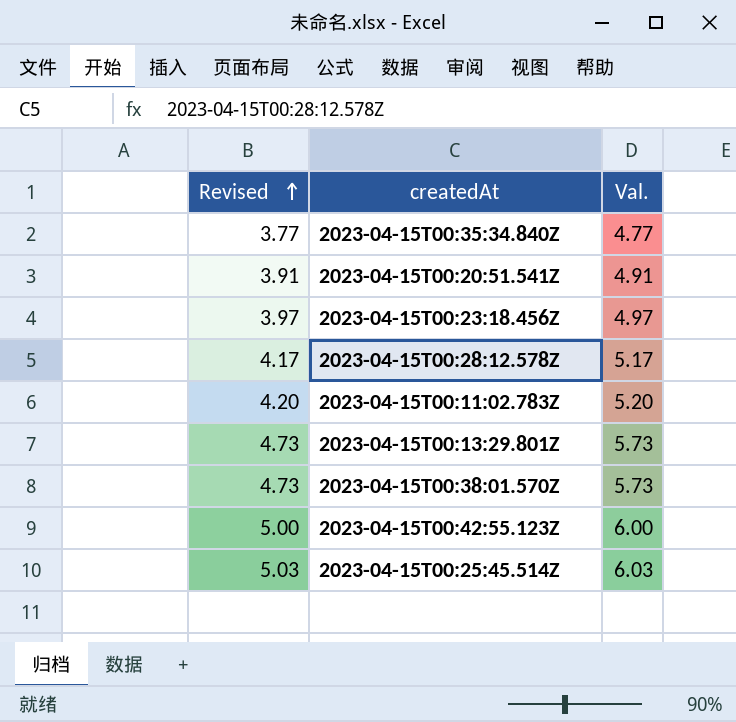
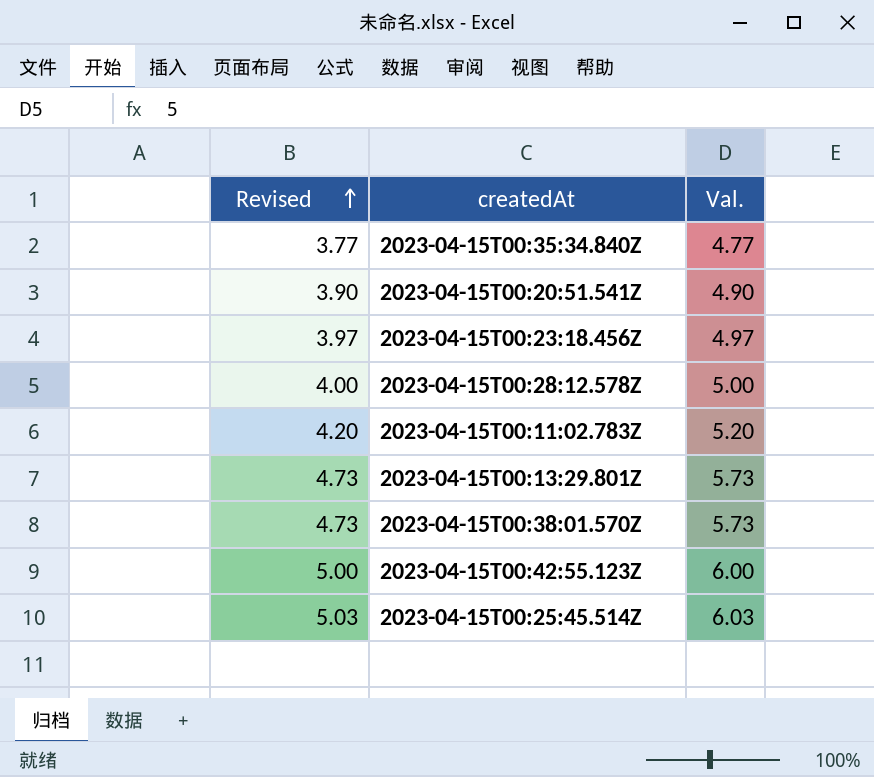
2023-04-15T00:20:51.541Z | Revised: 3.91 -> 3.90
2023-04-15T00:20:51.541Z | Val.: 4.91 -> 4.90
2023-04-15T00:28:12.578Z | Revised: 4.17 -> 4.00
2023-04-15T00:28:12.578Z | Val.: 5.17 -> 5.00

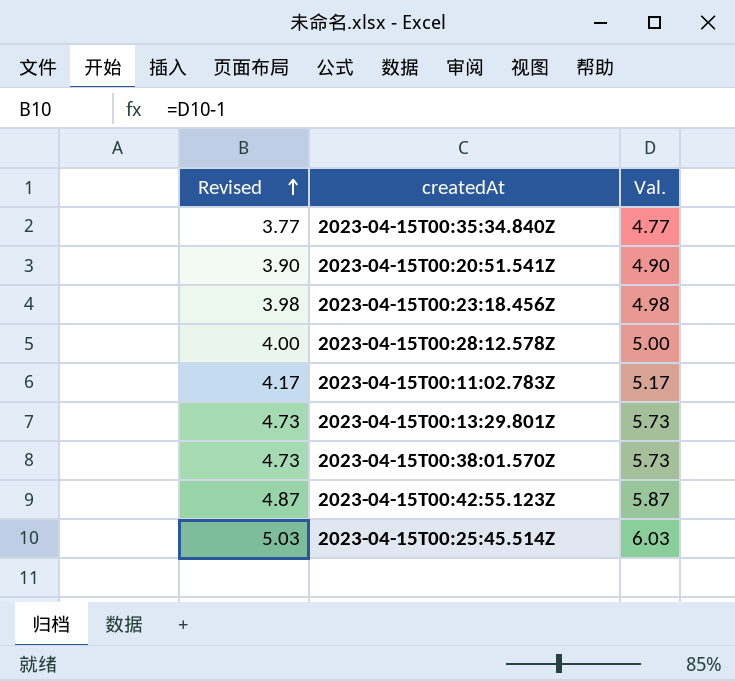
2023-04-15T00:23:18.456Z | Revised: 3.97 -> 3.98
2023-04-15T00:23:18.456Z | Val.: 4.97 -> 4.98
2023-04-15T00:11:02.783Z | Revised: 4.20 -> 4.17
2023-04-15T00:11:02.783Z | Val.: 5.20 -> 5.17
2023-04-15T00:42:55.123Z | Revised: 5.00 -> 4.87
2023-04-15T00:42:55.123Z | Val.: 6.00 -> 5.87

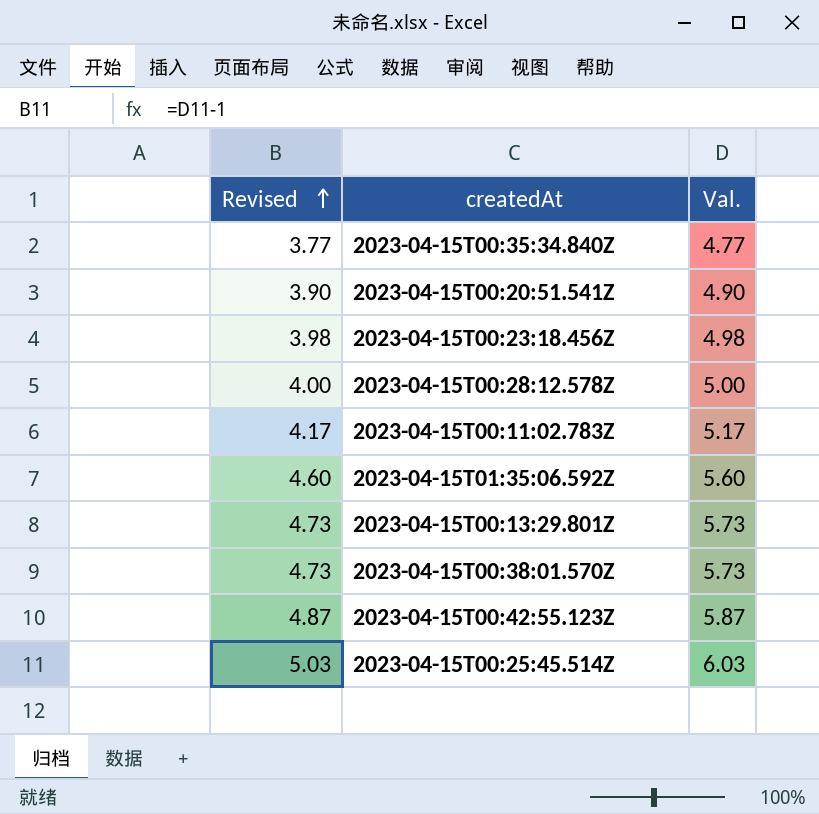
row 2023-04-15T01:35:06.592Z: none -> 4.60 | 5.60

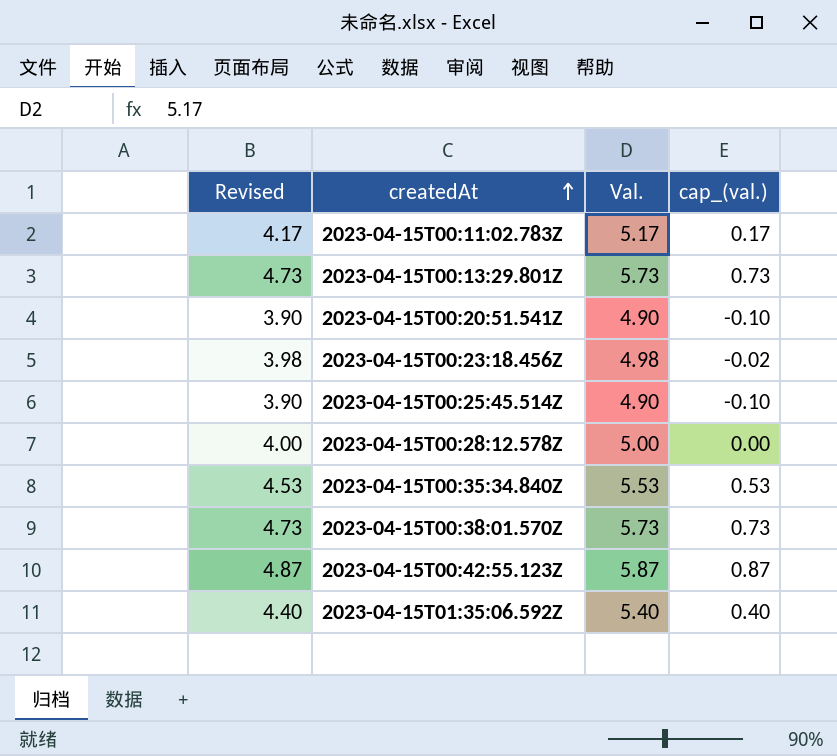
row order: Revised ascending -> createdAt ascending
column cap_(val.) | formula: none -> [Val.] - 5
2023-04-15T00:25:45.514Z | Revised: 5.03 -> 3.90
2023-04-15T00:25:45.514Z | Val.: 6.03 -> 4.90
2023-04-15T00:35:34.840Z | Revised: 3.77 -> 4.53
2023-04-15T00:35:34.840Z | Val.: 4.77 -> 5.53
2023-04-15T01:35:06.592Z | Revised: 4.60 -> 4.40
2023-04-15T01:35:06.592Z | Val.: 5.60 -> 5.40

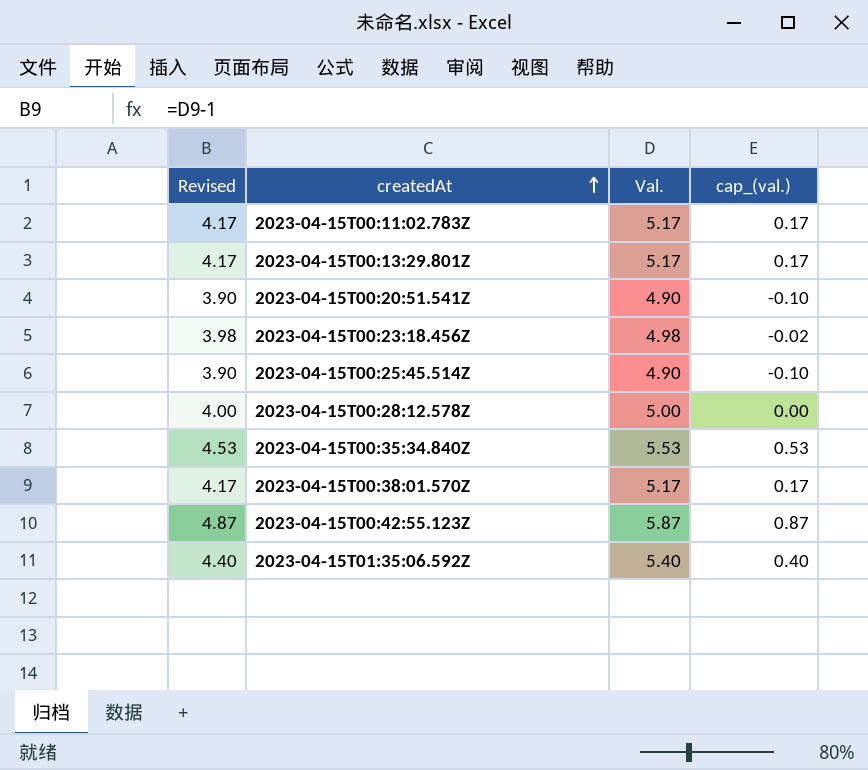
2023-04-15T00:13:29.801Z | Revised: 4.73 -> 4.17
2023-04-15T00:13:29.801Z | Val.: 5.73 -> 5.17
2023-04-15T00:13:29.801Z | cap_(val.): 0.73 -> 0.17
2023-04-15T00:38:01.570Z | Revised: 4.73 -> 4.17
2023-04-15T00:38:01.570Z | Val.: 5.73 -> 5.17
2023-04-15T00:38:01.570Z | cap_(val.): 0.73 -> 0.17

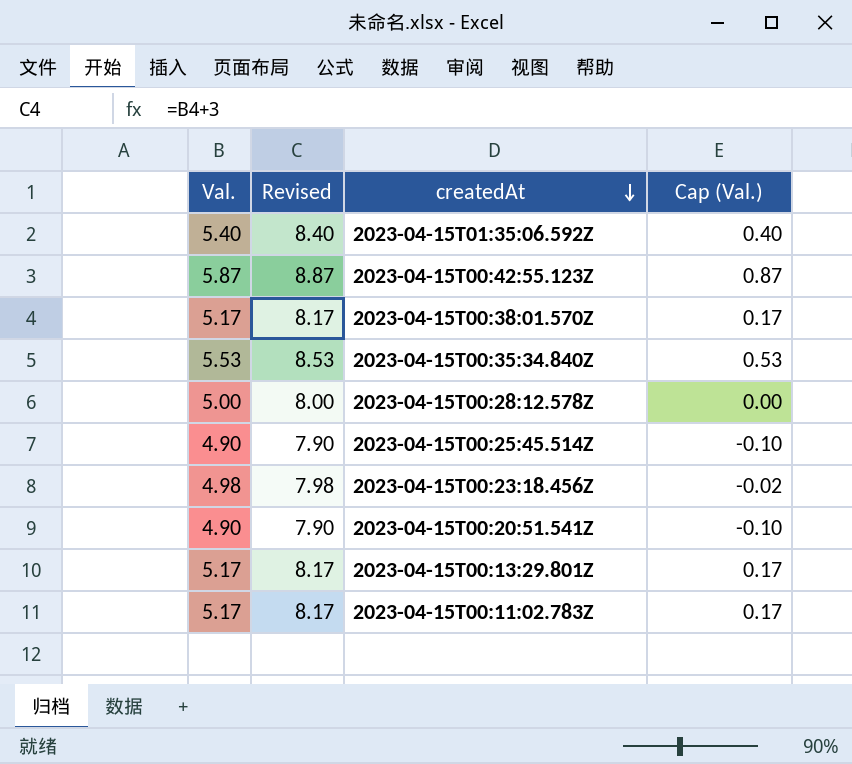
row order: createdAt ascending -> createdAt descending
column Val. | position: 3 -> 1
column Revised | formula: [Val.] - 1 -> [Val.] + 3
column name: cap_(val.) -> Cap (Val.)

